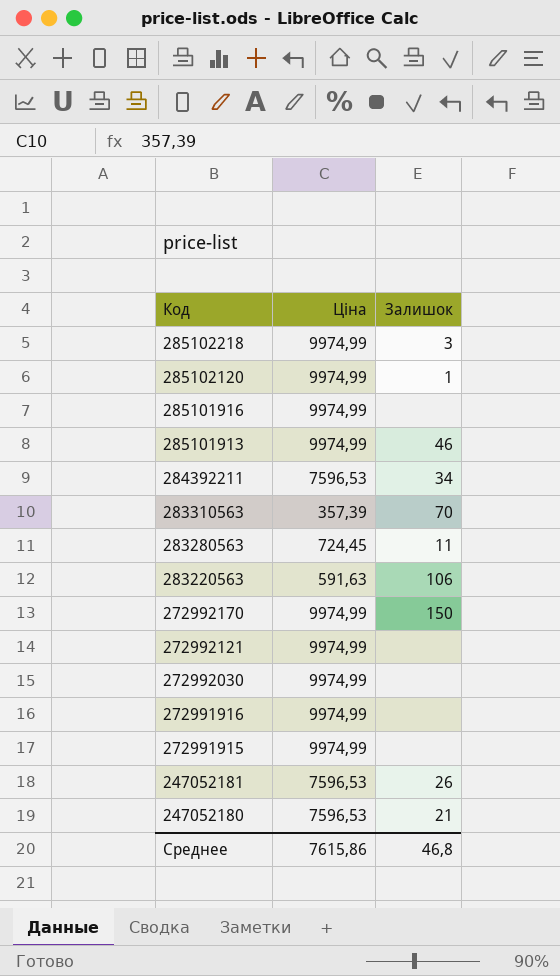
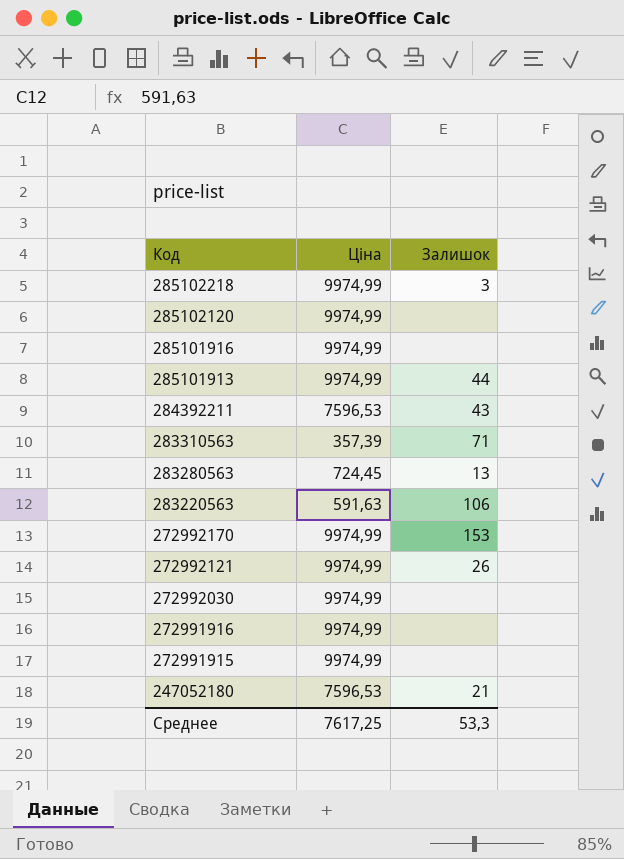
row 247052181: 7596,53 | 26 -> none
285102120 | Залишок: 1 -> none
285101913 | Залишок: 46 -> 44
284392211 | Залишок: 34 -> 43
283310563 | Залишок: 70 -> 71
283280563 | Залишок: 11 -> 13
272992170 | Залишок: 150 -> 153
272992121 | Залишок: none -> 26
Среднее | Ціна: 7615,86 -> 7617,25
Среднее | Залишок: 46,8 -> 53,3

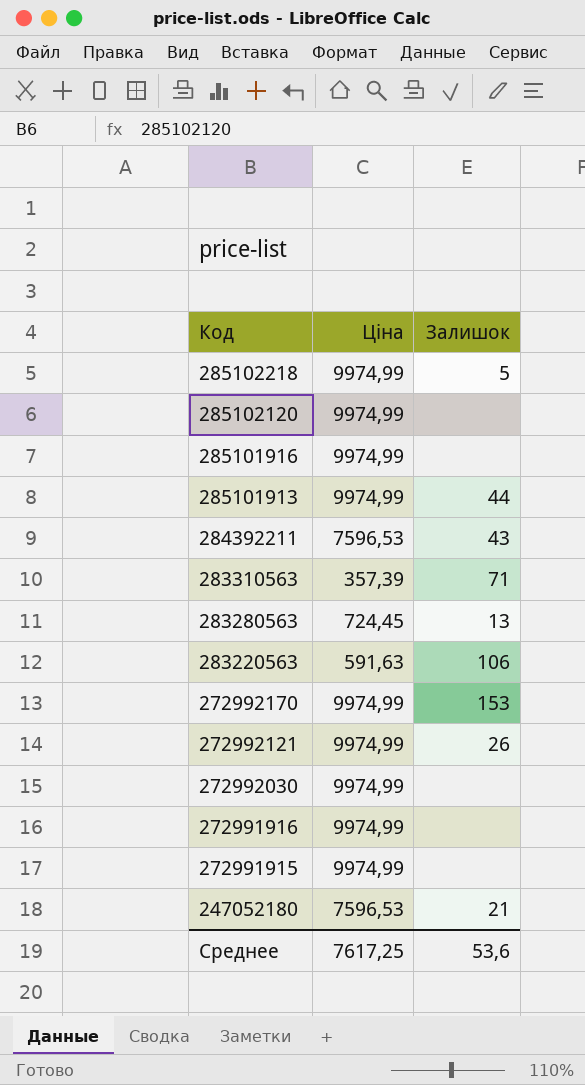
285102218 | Залишок: 3 -> 5
Среднее | Залишок: 53,3 -> 53,6

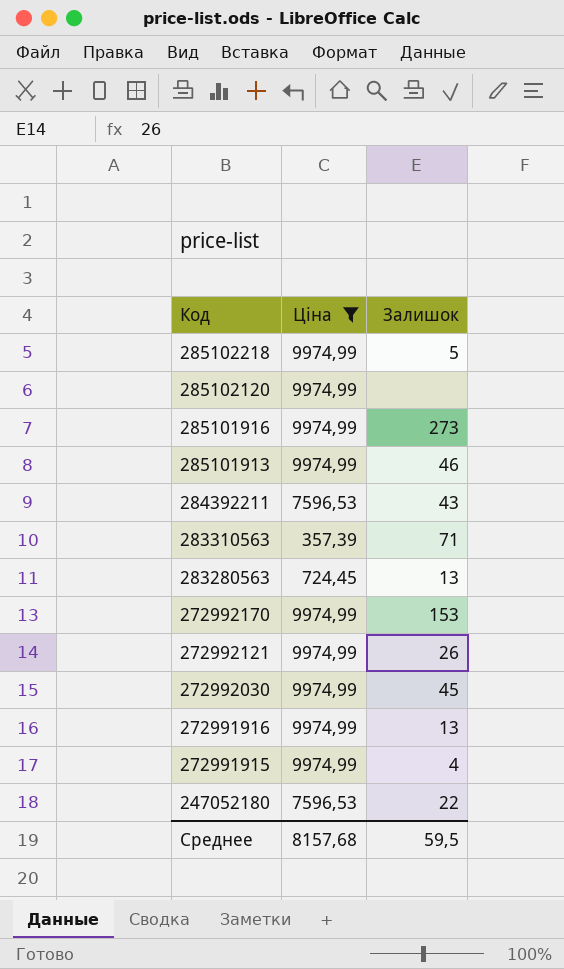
filter: none -> Ціна != 591,63
285101916 | Залишок: none -> 273
285101913 | Залишок: 44 -> 46
272992030 | Залишок: none -> 45
272991916 | Залишок: none -> 13
272991915 | Залишок: none -> 4
247052180 | Залишок: 21 -> 22
Среднее | Ціна: 7617,25 -> 8157,68
Среднее | Залишок: 53,6 -> 59,5

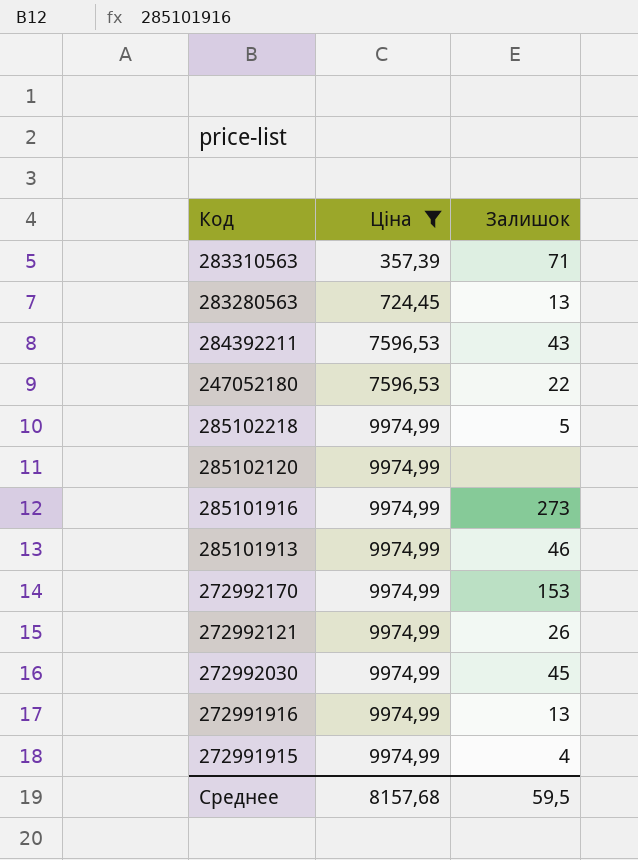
row order: Код descending -> Ціна ascending

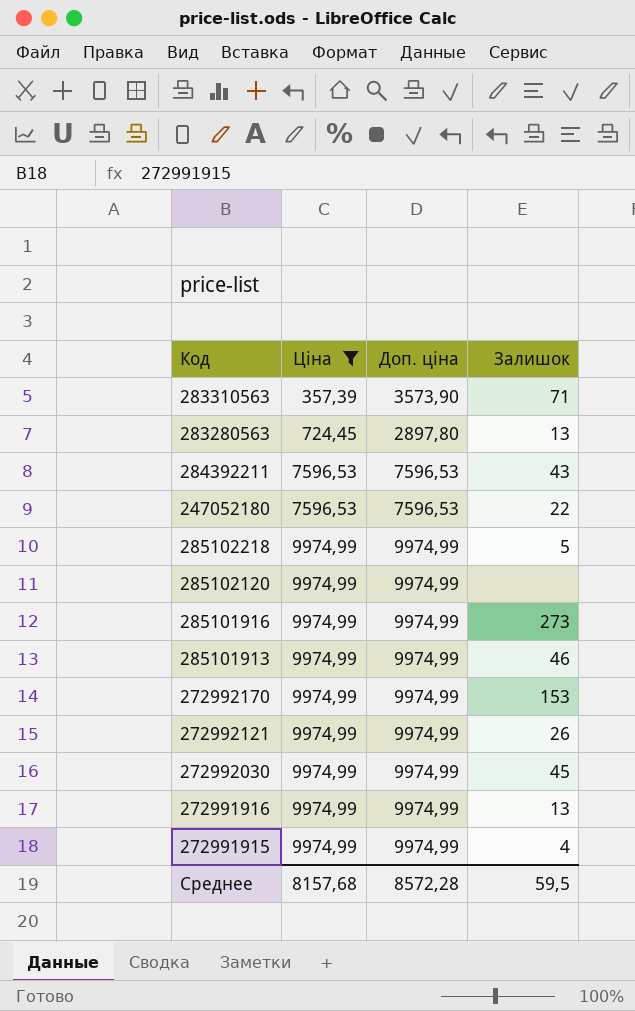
column Доп. ціна | position: none -> 3

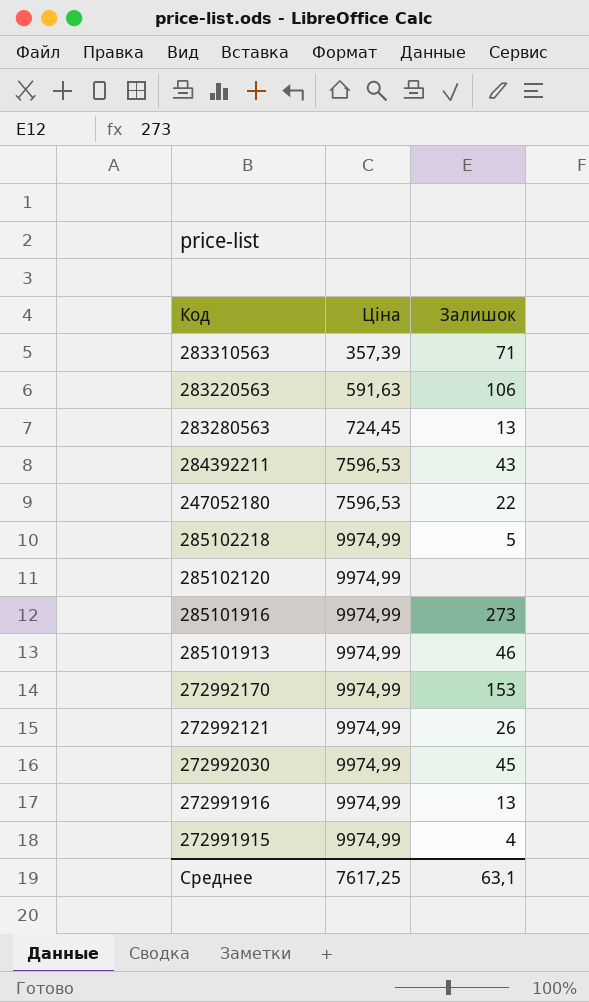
filter: Ціна != 591,63 -> none
column Доп. ціна | position: 3 -> none
Среднее | Ціна: 8157,68 -> 7617,25
Среднее | Залишок: 59,5 -> 63,1

